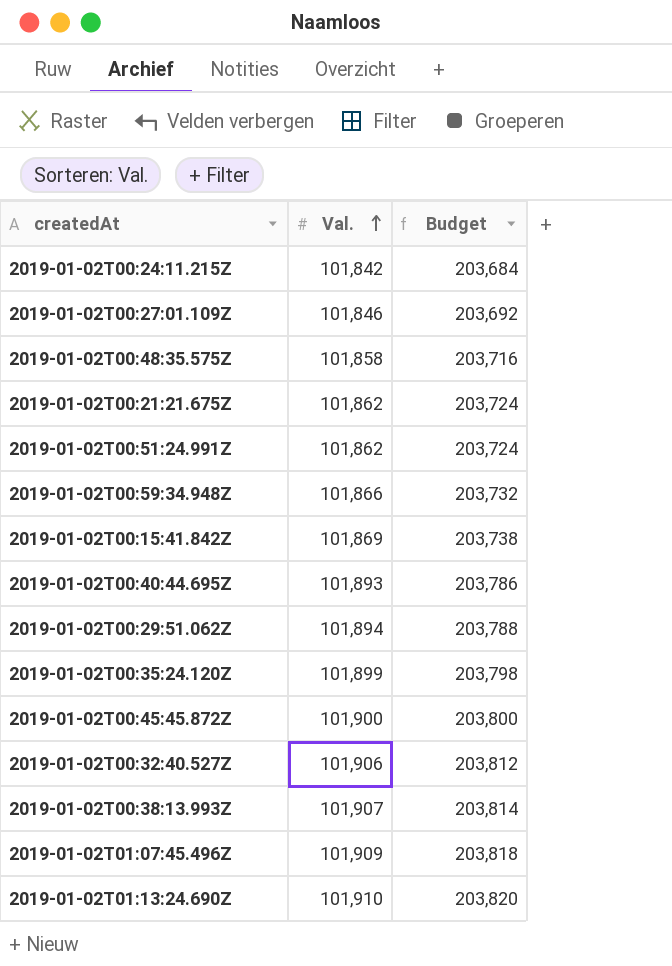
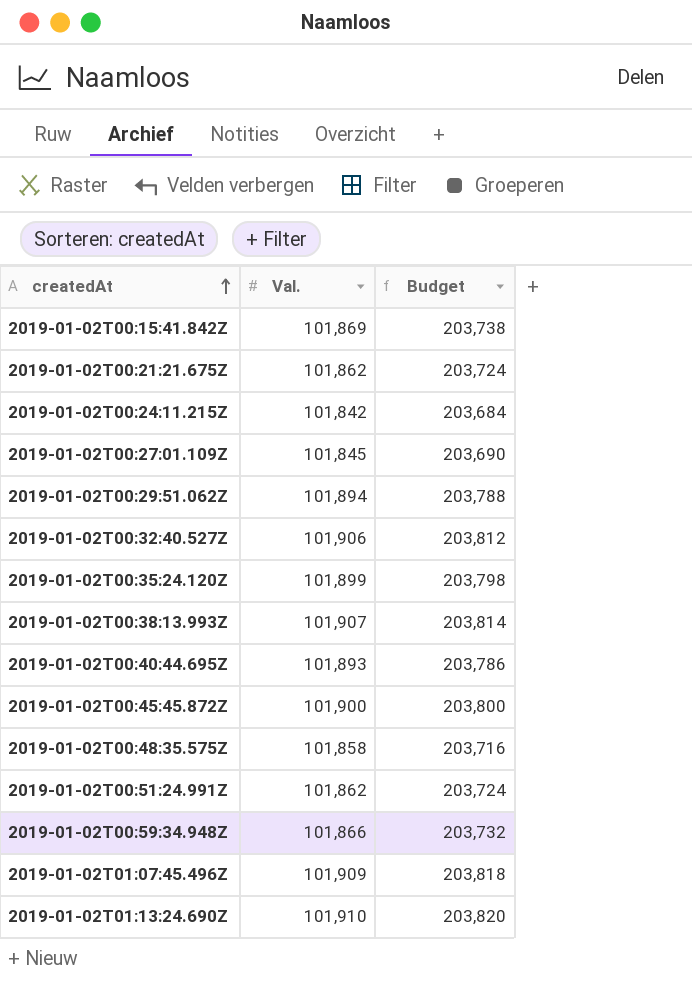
row order: Val. ascending -> createdAt ascending
2019-01-02T00:27:01.109Z | Val.: 101,846 -> 101,845
2019-01-02T00:27:01.109Z | Budget: 203,692 -> 203,690

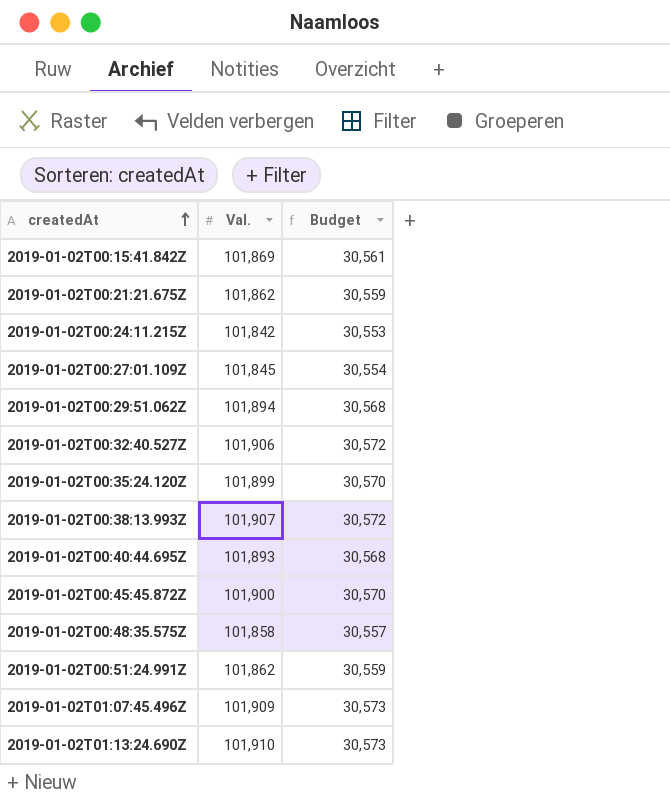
column Budget | formula: [Val.] * 2 -> [Val.] * 0.3
row 2019-01-02T00:59:34.948Z: 101,866 | 203,732 -> none

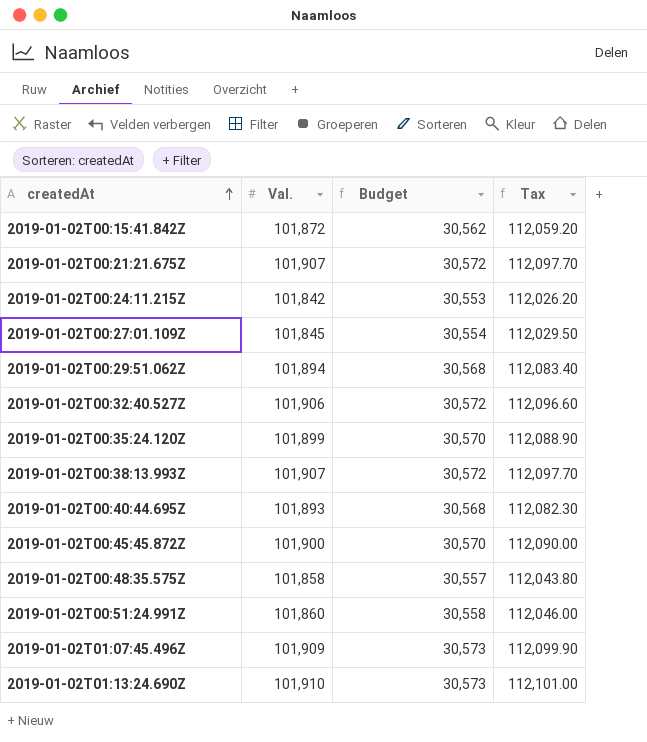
column Tax | formula: none -> [Val.] * 1.1
2019-01-02T00:15:41.842Z | Val.: 101,869 -> 101,872
2019-01-02T00:15:41.842Z | Budget: 30,561 -> 30,562
2019-01-02T00:21:21.675Z | Val.: 101,862 -> 101,907
2019-01-02T00:21:21.675Z | Budget: 30,559 -> 30,572
2019-01-02T00:51:24.991Z | Val.: 101,862 -> 101,860
2019-01-02T00:51:24.991Z | Budget: 30,559 -> 30,558

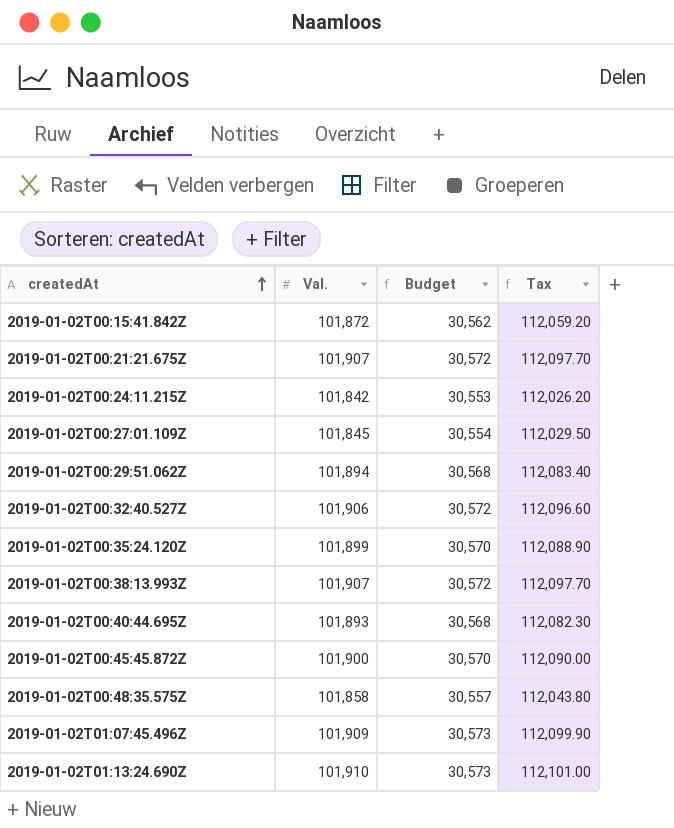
row 2019-01-02T00:51:24.991Z: 101,860 | 30,558 | 112,046.00 -> none

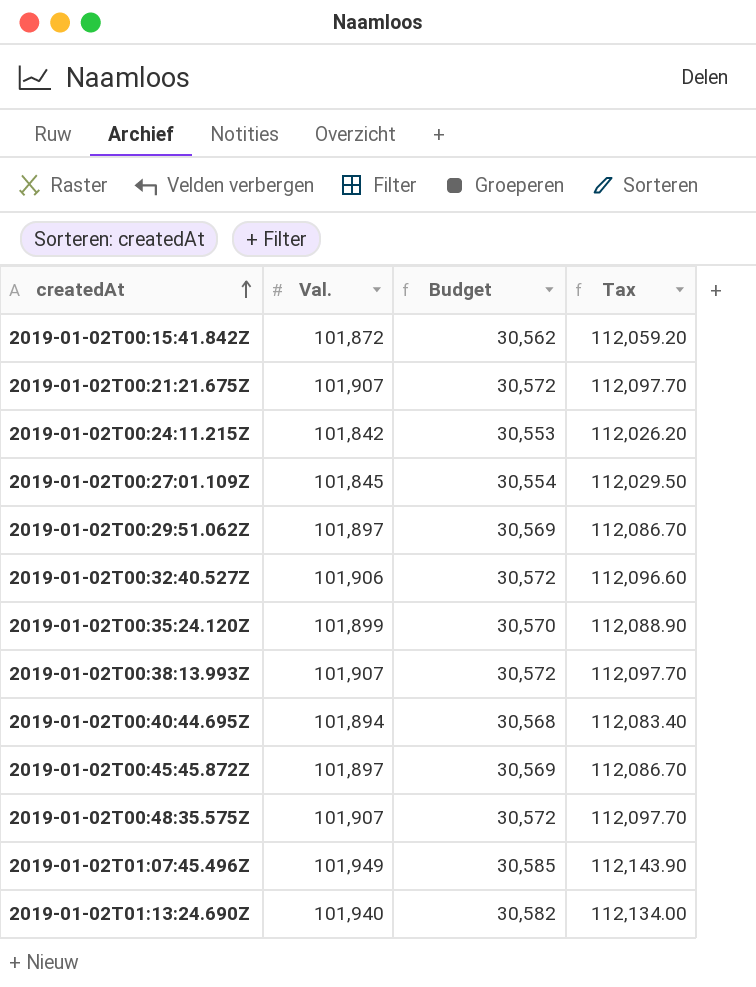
2019-01-02T00:29:51.062Z | Val.: 101,894 -> 101,897
2019-01-02T00:29:51.062Z | Budget: 30,568 -> 30,569
2019-01-02T00:29:51.062Z | Tax: 112,083.40 -> 112,086.70
2019-01-02T00:40:44.695Z | Val.: 101,893 -> 101,894
2019-01-02T00:40:44.695Z | Tax: 112,082.30 -> 112,083.40
2019-01-02T00:45:45.872Z | Val.: 101,900 -> 101,897
2019-01-02T00:45:45.872Z | Budget: 30,570 -> 30,569
2019-01-02T00:45:45.872Z | Tax: 112,090.00 -> 112,086.70
2019-01-02T00:48:35.575Z | Val.: 101,858 -> 101,907
2019-01-02T00:48:35.575Z | Budget: 30,557 -> 30,572
2019-01-02T00:48:35.575Z | Tax: 112,043.80 -> 112,097.70
2019-01-02T01:07:45.496Z | Val.: 101,909 -> 101,949
2019-01-02T01:07:45.496Z | Budget: 30,573 -> 30,585
2019-01-02T01:07:45.496Z | Tax: 112,099.90 -> 112,143.90
2019-01-02T01:13:24.690Z | Val.: 101,910 -> 101,940
2019-01-02T01:13:24.690Z | Budget: 30,573 -> 30,582
2019-01-02T01:13:24.690Z | Tax: 112,101.00 -> 112,134.00

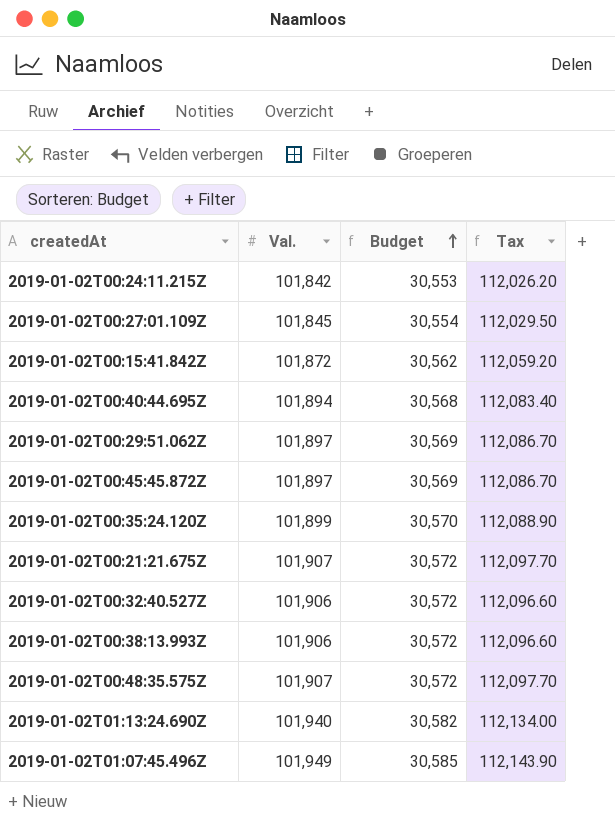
row order: createdAt ascending -> Budget ascending
2019-01-02T00:38:13.993Z | Val.: 101,907 -> 101,906
2019-01-02T00:38:13.993Z | Tax: 112,097.70 -> 112,096.60

